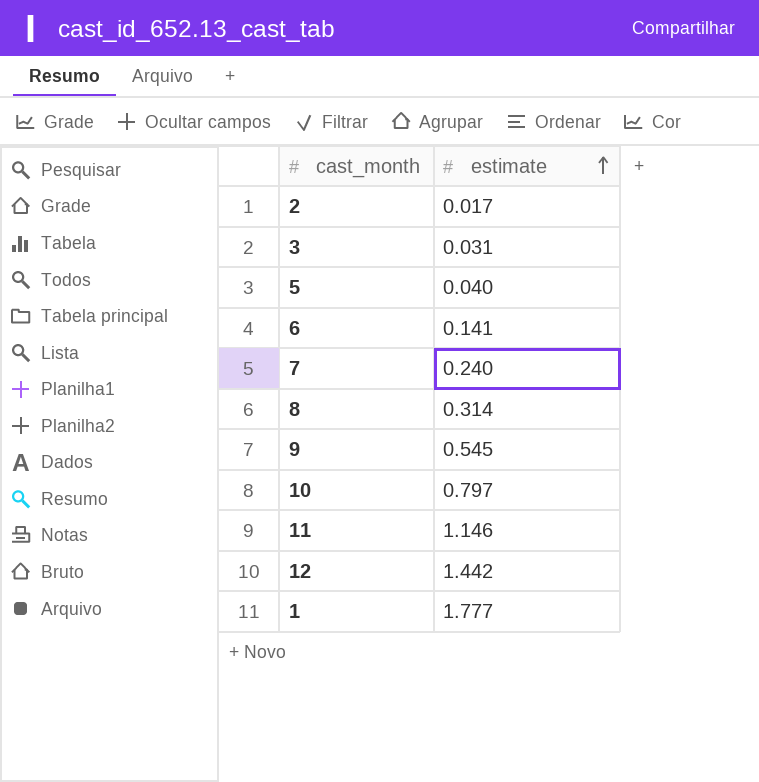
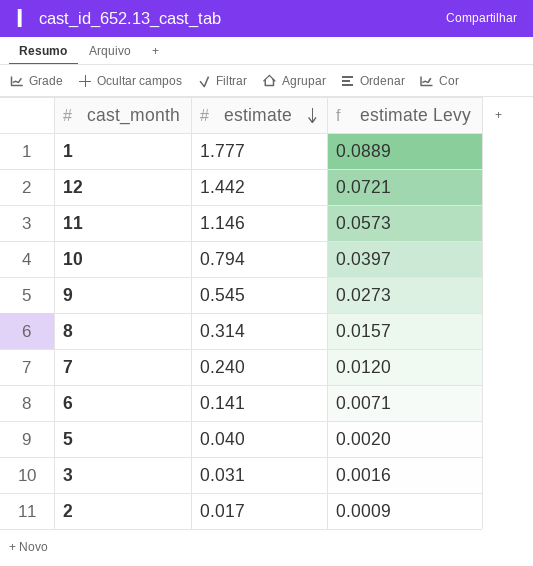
row order: estimate ascending -> estimate descending
column estimate Levy | formula: none -> [estimate] * 0.05
10 | estimate: 0.797 -> 0.794

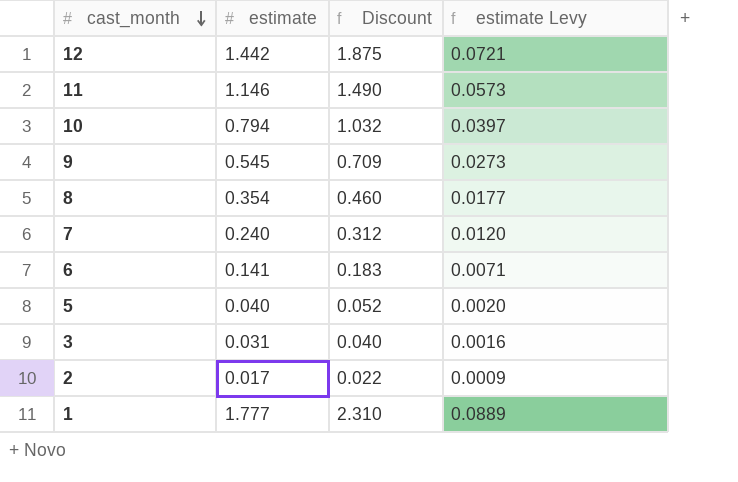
row order: estimate descending -> cast_month descending
column Discount | formula: none -> [estimate] * 1.3
8 | estimate: 0.314 -> 0.354
8 | estimate Levy: 0.0157 -> 0.0177

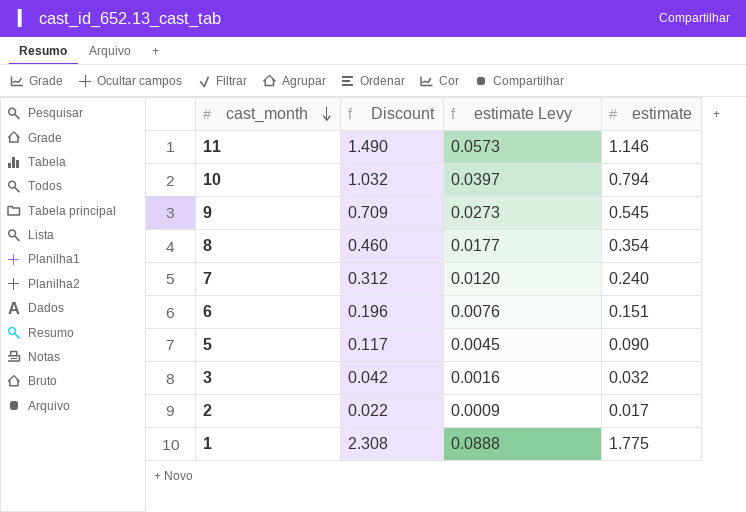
column estimate | position: 2 -> 4
row 12: 1.442 | 1.875 | 0.0721 -> none
6 | Discount: 0.183 -> 0.196
6 | estimate Levy: 0.0071 -> 0.0076
6 | estimate: 0.141 -> 0.151
5 | Discount: 0.052 -> 0.117
5 | estimate Levy: 0.0020 -> 0.0045
5 | estimate: 0.040 -> 0.090
3 | Discount: 0.040 -> 0.042
3 | estimate: 0.031 -> 0.032
1 | Discount: 2.310 -> 2.308
1 | estimate Levy: 0.0889 -> 0.0888
1 | estimate: 1.777 -> 1.775

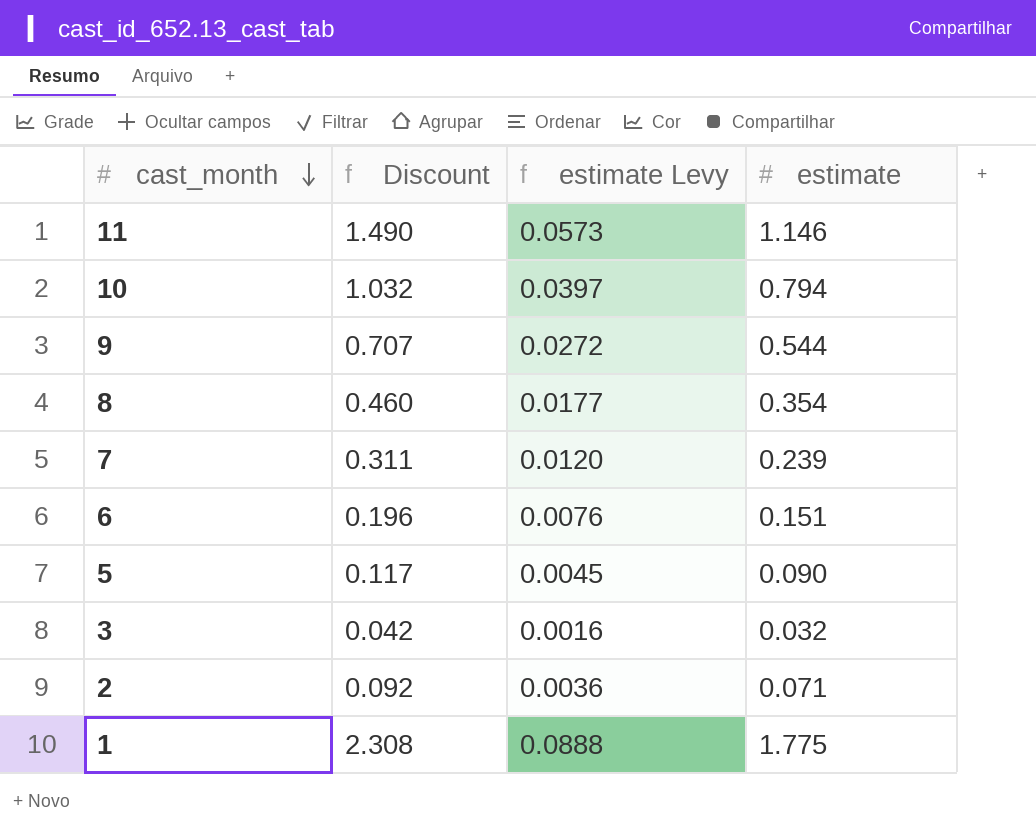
9 | Discount: 0.709 -> 0.707
9 | estimate Levy: 0.0273 -> 0.0272
9 | estimate: 0.545 -> 0.544
7 | Discount: 0.312 -> 0.311
7 | estimate: 0.240 -> 0.239
2 | Discount: 0.022 -> 0.092
2 | estimate Levy: 0.0009 -> 0.0036
2 | estimate: 0.017 -> 0.071

